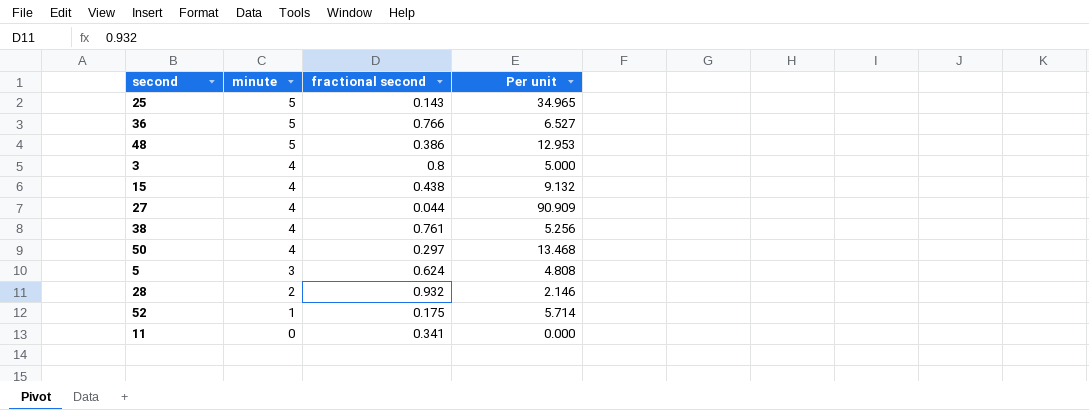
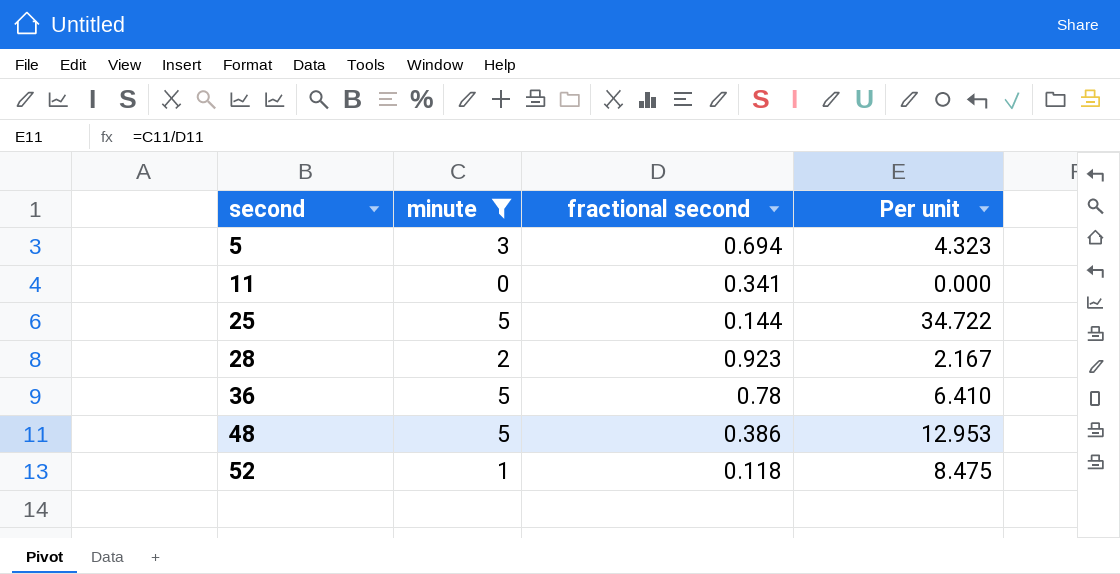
filter: none -> minute != 4
row order: minute descending -> second ascending
5 | fractional second: 0.624 -> 0.694
5 | Per unit: 4.808 -> 4.323
25 | fractional second: 0.143 -> 0.144
25 | Per unit: 34.965 -> 34.722
28 | fractional second: 0.932 -> 0.923
28 | Per unit: 2.146 -> 2.167
36 | fractional second: 0.766 -> 0.78
36 | Per unit: 6.527 -> 6.410
52 | fractional second: 0.175 -> 0.118
52 | Per unit: 5.714 -> 8.475

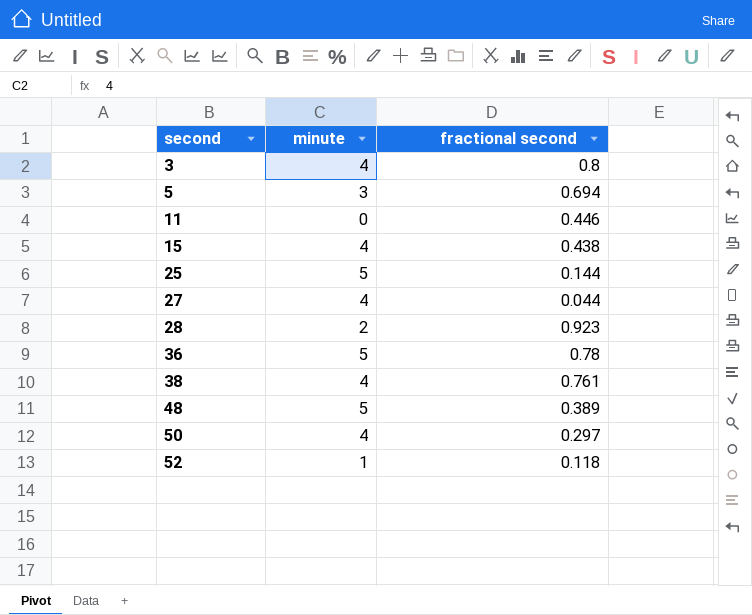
filter: minute != 4 -> none
column Per unit | formula: [minute] / [fractional second] -> none
11 | fractional second: 0.341 -> 0.446
48 | fractional second: 0.386 -> 0.389

